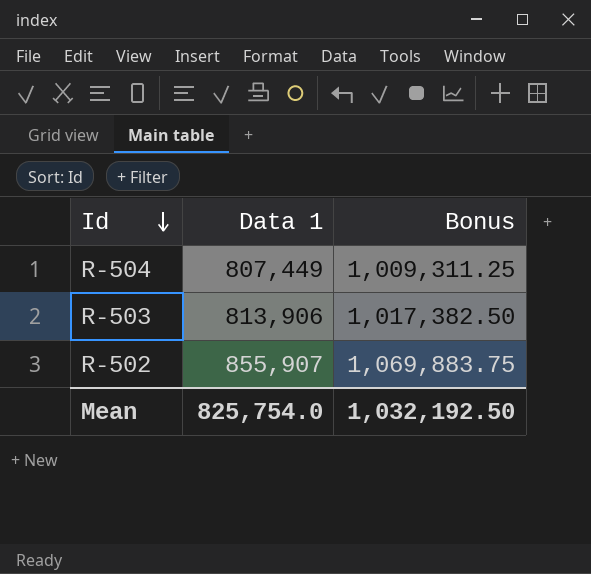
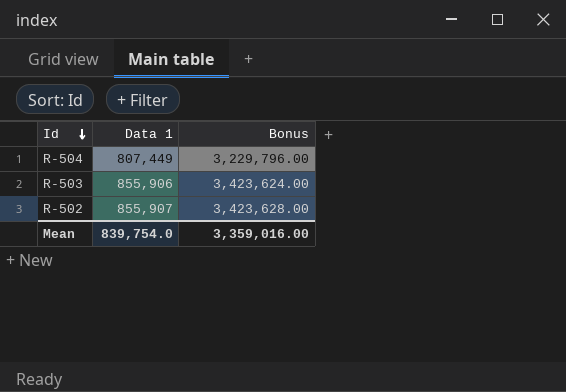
column Bonus | formula: [Data 1] * 1.25 -> [Data 1] * 4
R-503 | Data 1: 813,906 -> 855,906
Mean | Data 1: 825,754.0 -> 839,754.0
Mean | Bonus: 1,032,192.50 -> 3,359,016.00

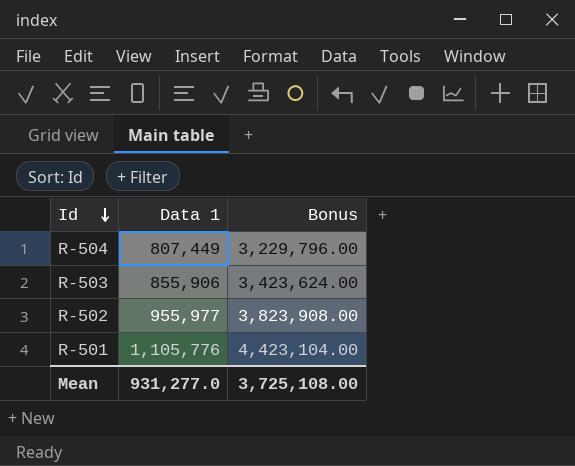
R-502 | Data 1: 855,907 -> 955,977
R-502 | Bonus: 3,423,628.00 -> 3,823,908.00
row R-501: none -> 1,105,776 | 4,423,104.00
Mean | Data 1: 839,754.0 -> 931,277.0
Mean | Bonus: 3,359,016.00 -> 3,725,108.00

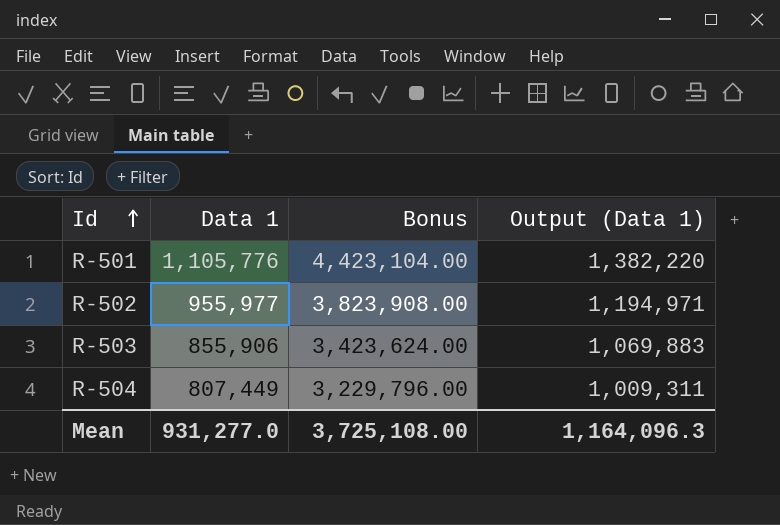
row order: Id descending -> Id ascending
column Output (Data 1) | formula: none -> [Data 1] * 1.25

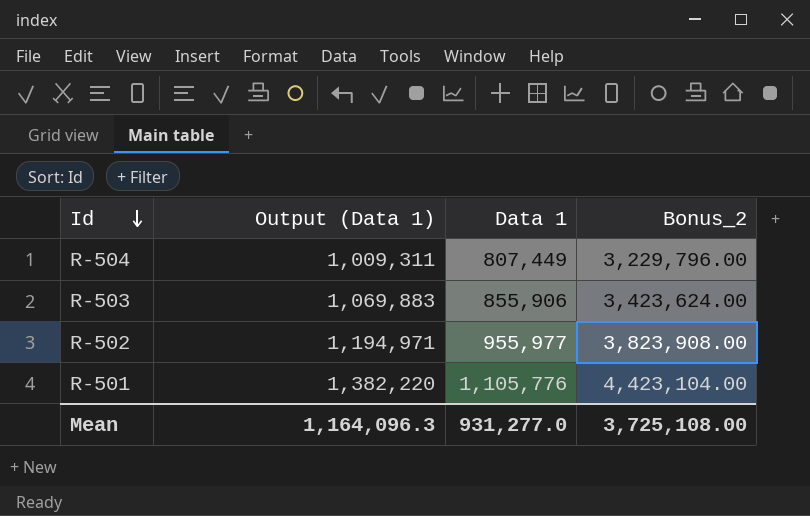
row order: Id ascending -> Id descending
column Output (Data 1) | position: 4 -> 2
column name: Bonus -> Bonus_2

